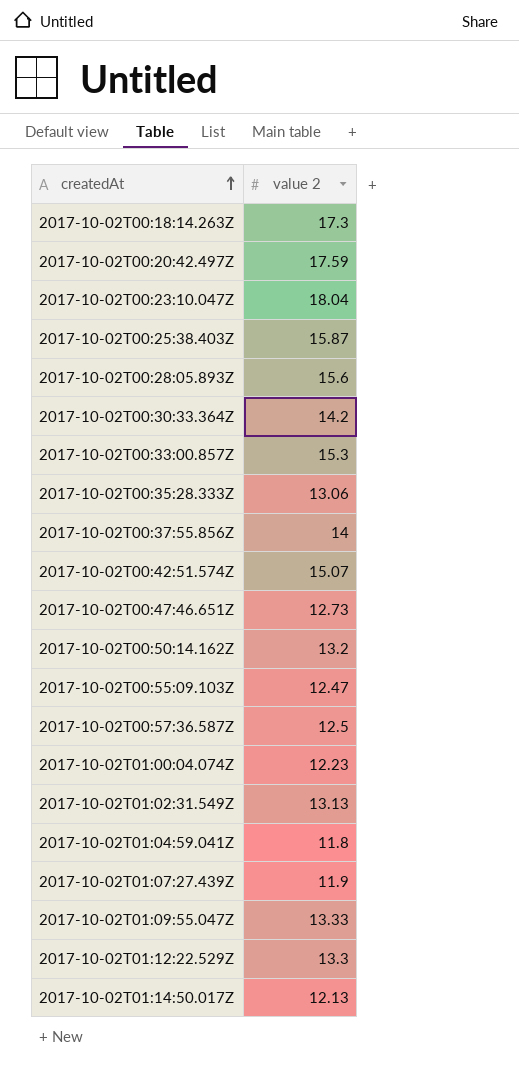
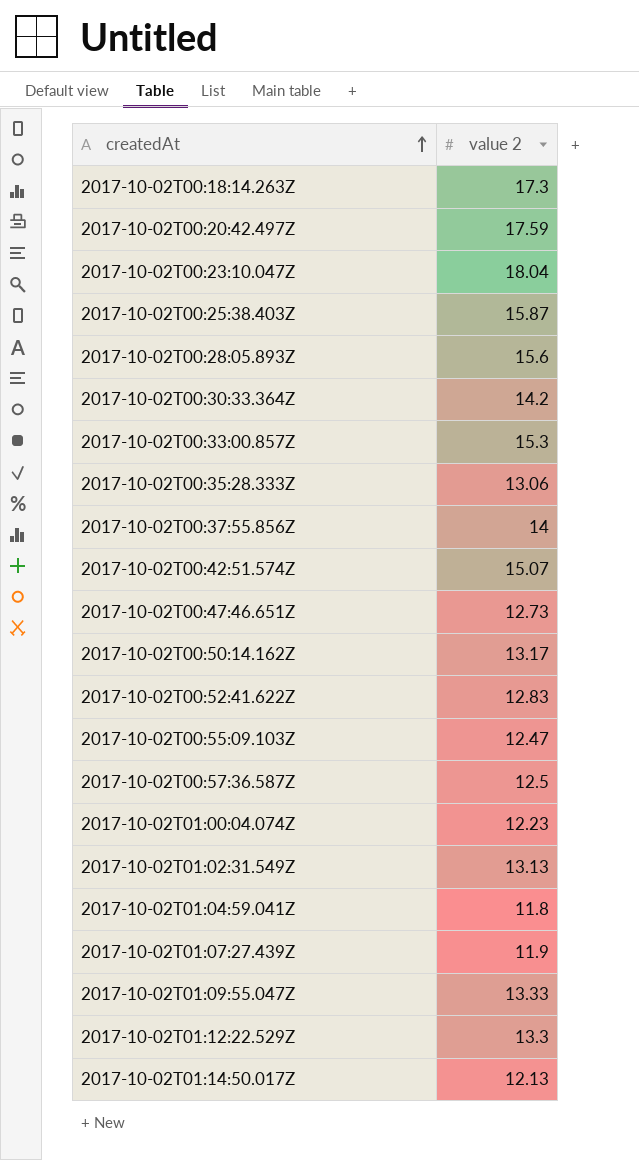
2017-10-02T00:50:14.162Z | value 2: 13.2 -> 13.17
row 2017-10-02T00:52:41.622Z: none -> 12.83

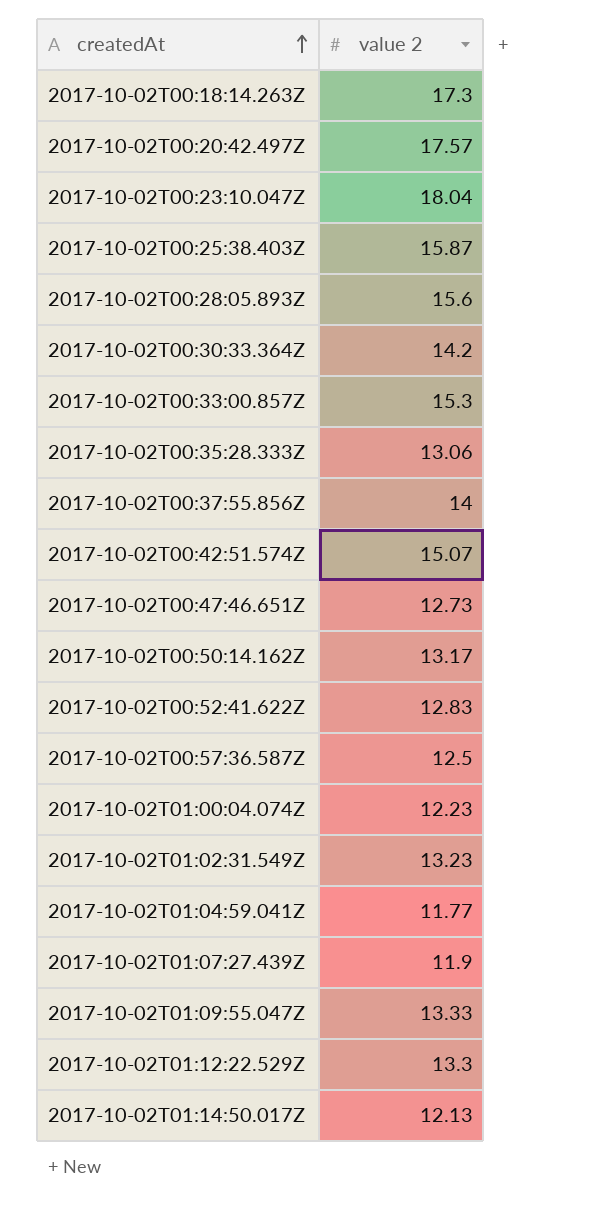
row 2017-10-02T00:55:09.103Z: 12.47 -> none
2017-10-02T00:20:42.497Z | value 2: 17.59 -> 17.57
2017-10-02T01:02:31.549Z | value 2: 13.13 -> 13.23
2017-10-02T01:04:59.041Z | value 2: 11.8 -> 11.77

